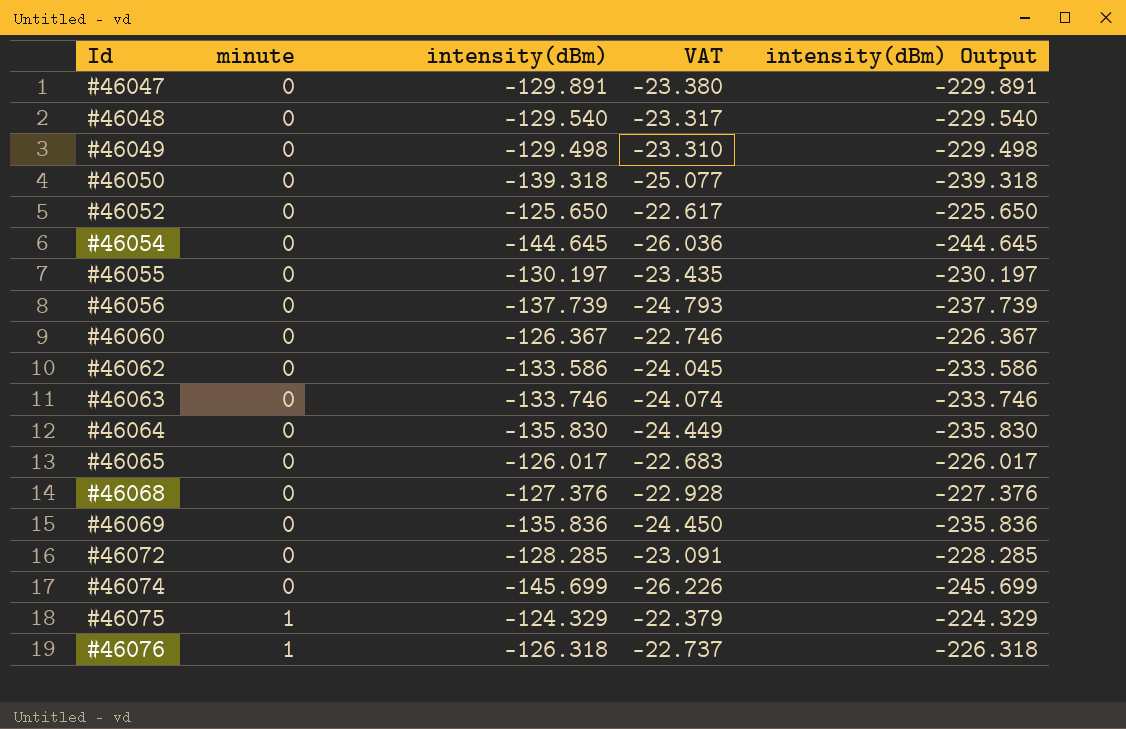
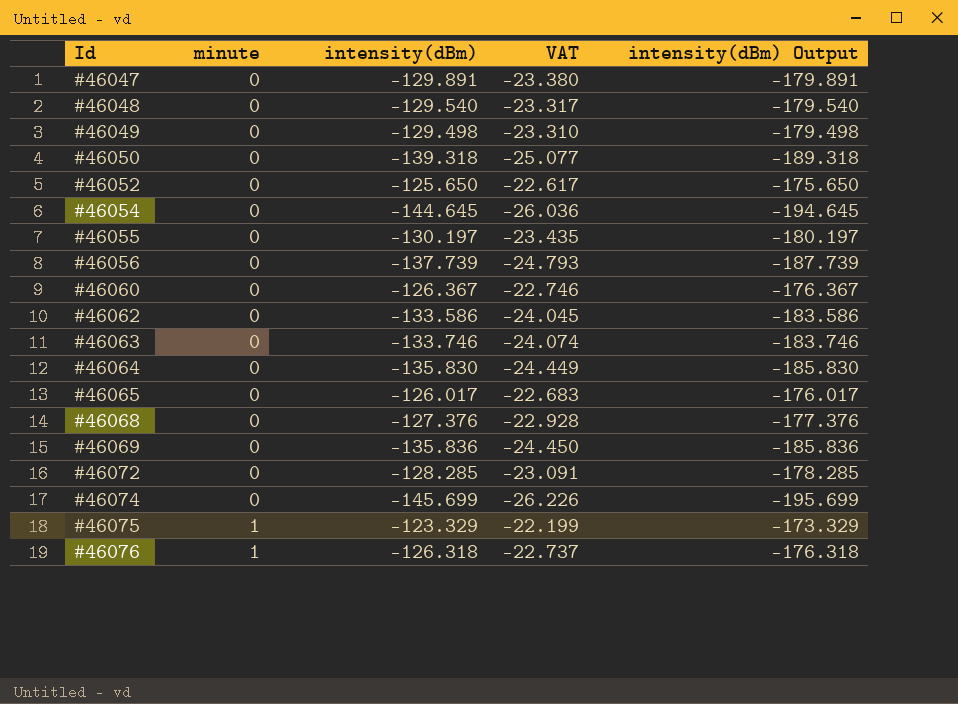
column intensity(dBm) Output | formula: [intensity(dBm)] - 100 -> [intensity(dBm)] - 50
#46075 | intensity(dBm): -124.329 -> -123.329
#46075 | VAT: -22.379 -> -22.199

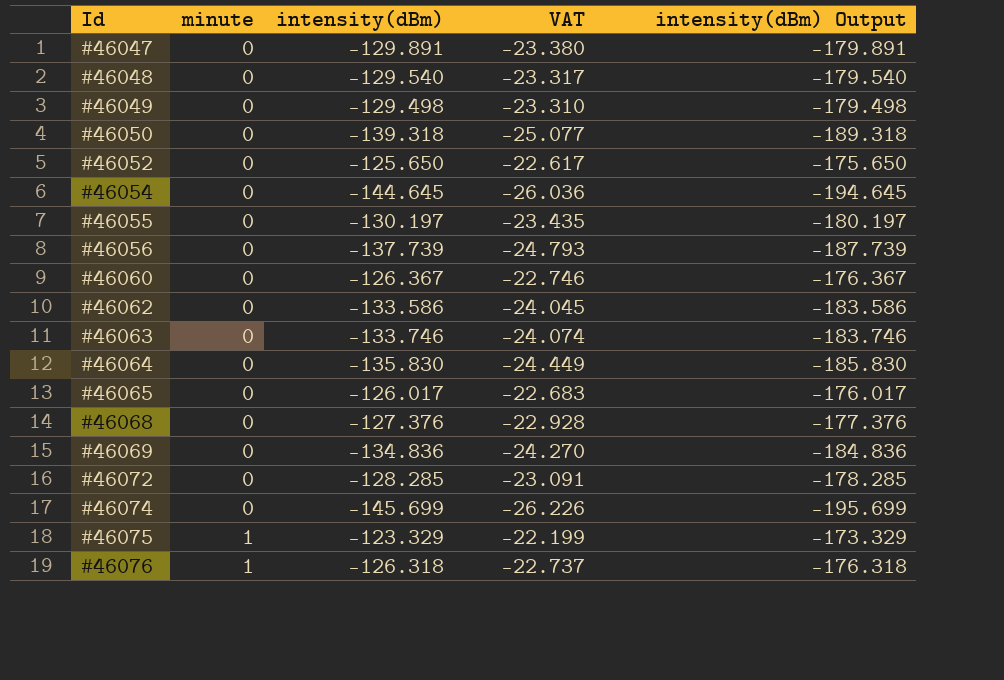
#46069 | intensity(dBm): -135.836 -> -134.836
#46069 | VAT: -24.450 -> -24.270
#46069 | intensity(dBm) Output: -185.836 -> -184.836

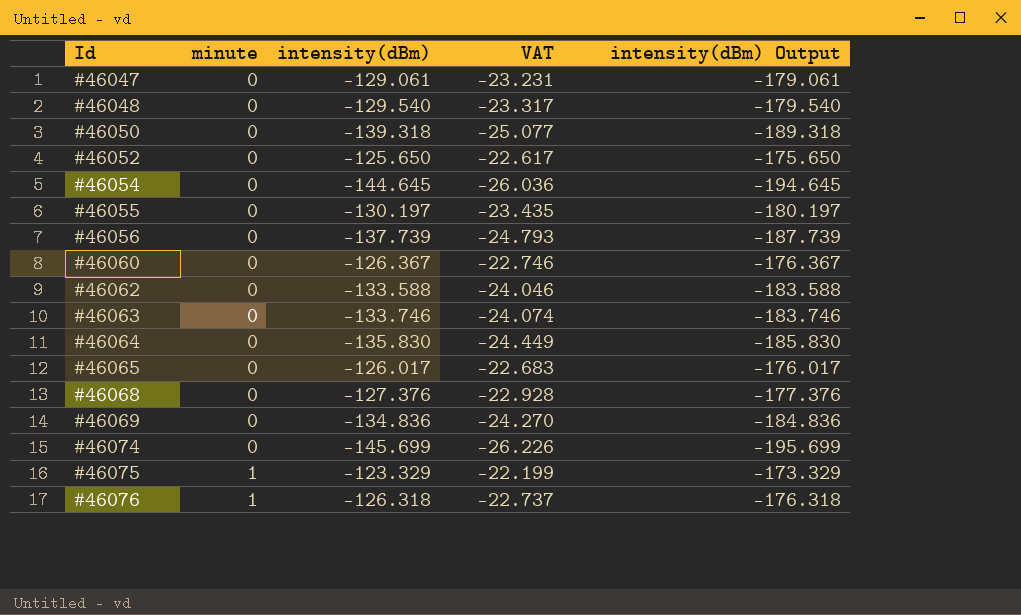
row #46049: 0 | -129.498 | -23.310 | -179.498 -> none
row #46072: 0 | -128.285 | -23.091 | -178.285 -> none
#46047 | intensity(dBm): -129.891 -> -129.061
#46047 | VAT: -23.380 -> -23.231
#46047 | intensity(dBm) Output: -179.891 -> -179.061
#46062 | intensity(dBm): -133.586 -> -133.588
#46062 | VAT: -24.045 -> -24.046
#46062 | intensity(dBm) Output: -183.586 -> -183.588

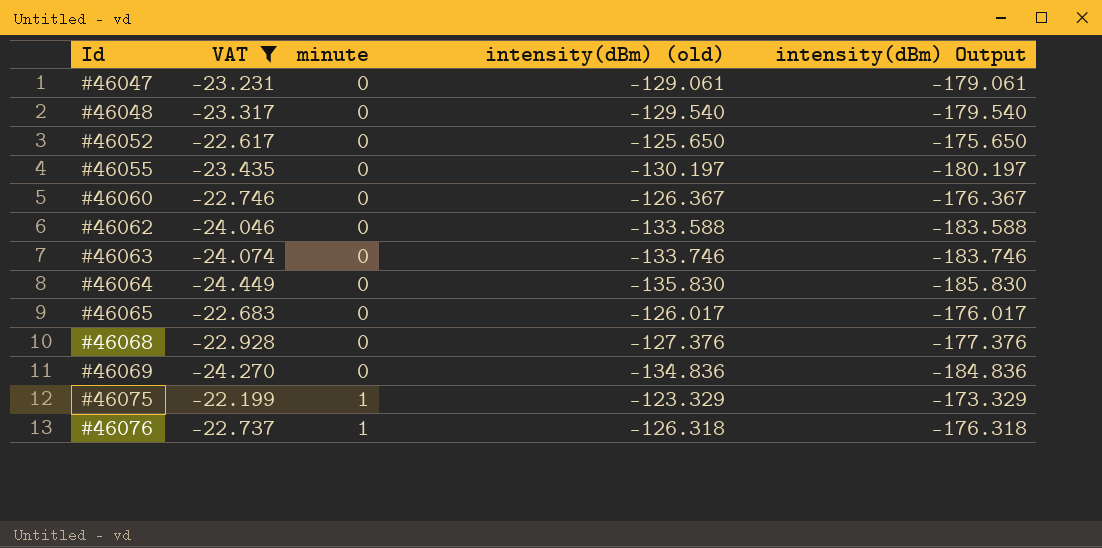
filter: none -> VAT >= -24.449
column VAT | position: 4 -> 2
column name: intensity(dBm) -> intensity(dBm) (old)

